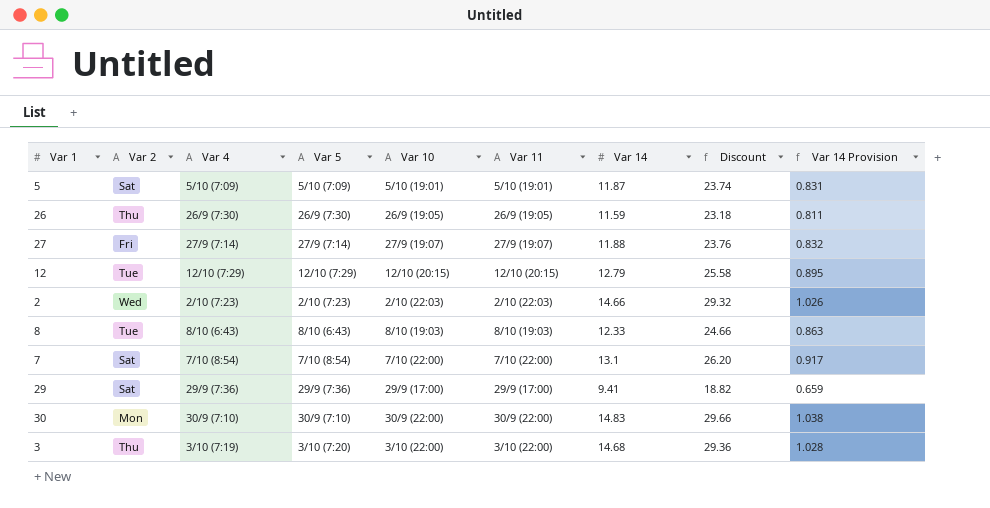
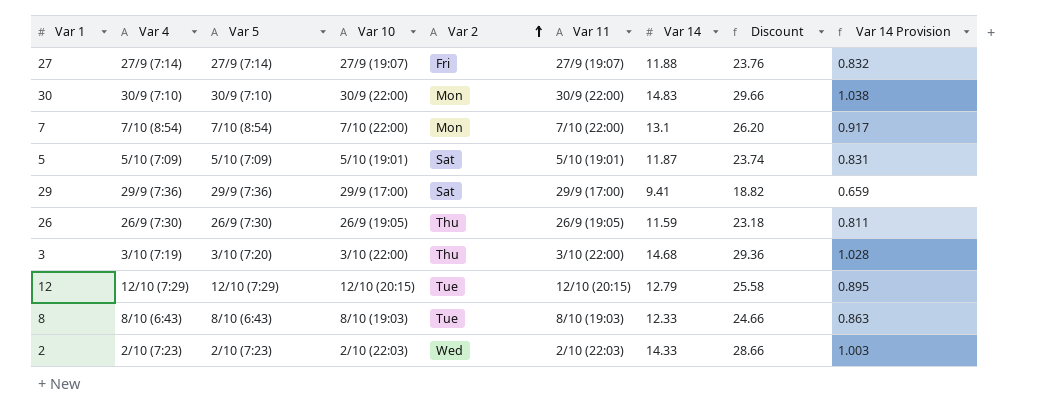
row order: none -> Var 2 ascending
column Var 2 | position: 2 -> 5
7 | Var 2: Sat -> Mon
2 | Var 14: 14.66 -> 14.33
2 | Discount: 29.32 -> 28.66
2 | Var 14 Provision: 1.026 -> 1.003

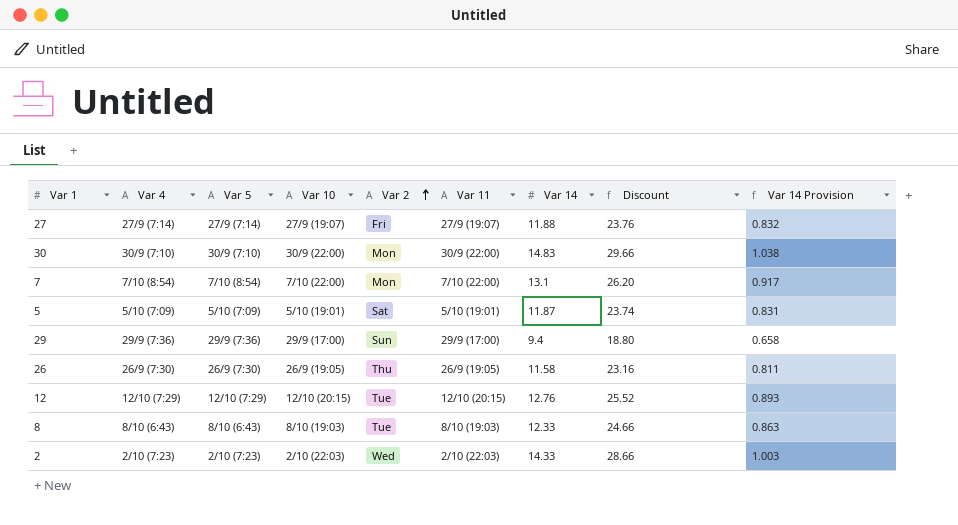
row 3: 3/10 (7:19) | 3/10 (7:20) | 3/10 (22:00) | Thu | 3/10 (22:00) | 14.68 | 29.36 | 1.028 -> none
29 | Var 2: Sat -> Sun
29 | Var 14: 9.41 -> 9.4
29 | Discount: 18.82 -> 18.80
29 | Var 14 Provision: 0.659 -> 0.658
26 | Var 14: 11.59 -> 11.58
26 | Discount: 23.18 -> 23.16
12 | Var 14: 12.79 -> 12.76
12 | Discount: 25.58 -> 25.52
12 | Var 14 Provision: 0.895 -> 0.893

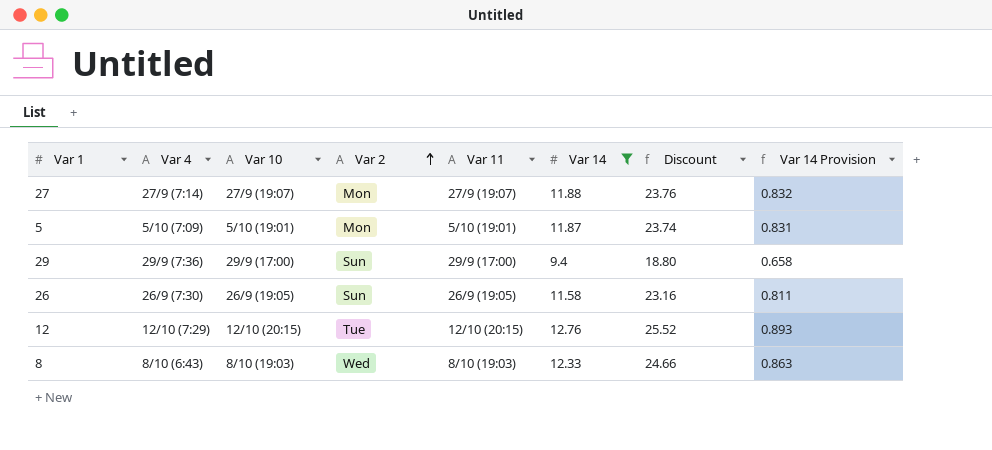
filter: none -> Var 14 <= 12.76
column Var 5 | position: 3 -> none
27 | Var 2: Fri -> Mon
5 | Var 2: Sat -> Mon
26 | Var 2: Thu -> Sun
8 | Var 2: Tue -> Wed

